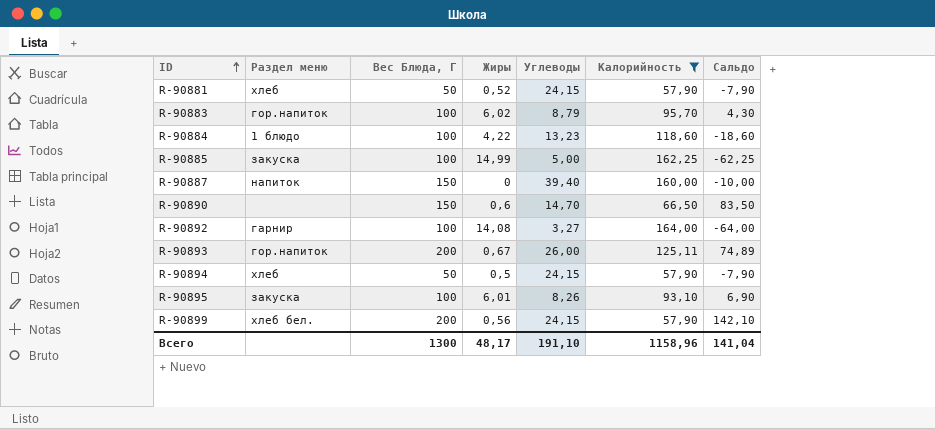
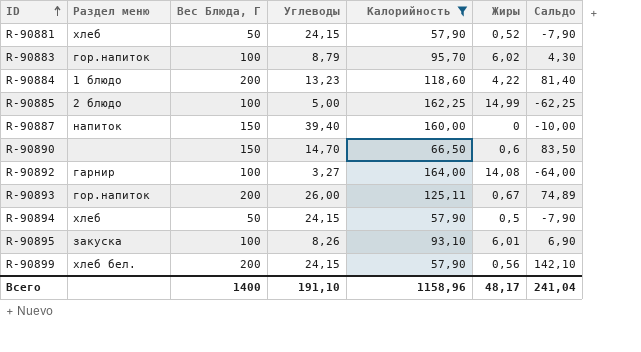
column Жиры | position: 4 -> 6
R-90884 | Вес Блюда, Г: 100 -> 200
R-90884 | Сальдо: -18,60 -> 81,40
R-90885 | Раздел меню: закуска -> 2 блюдо
Всего | Вес Блюда, Г: 1300 -> 1400
Всего | Сальдо: 141,04 -> 241,04

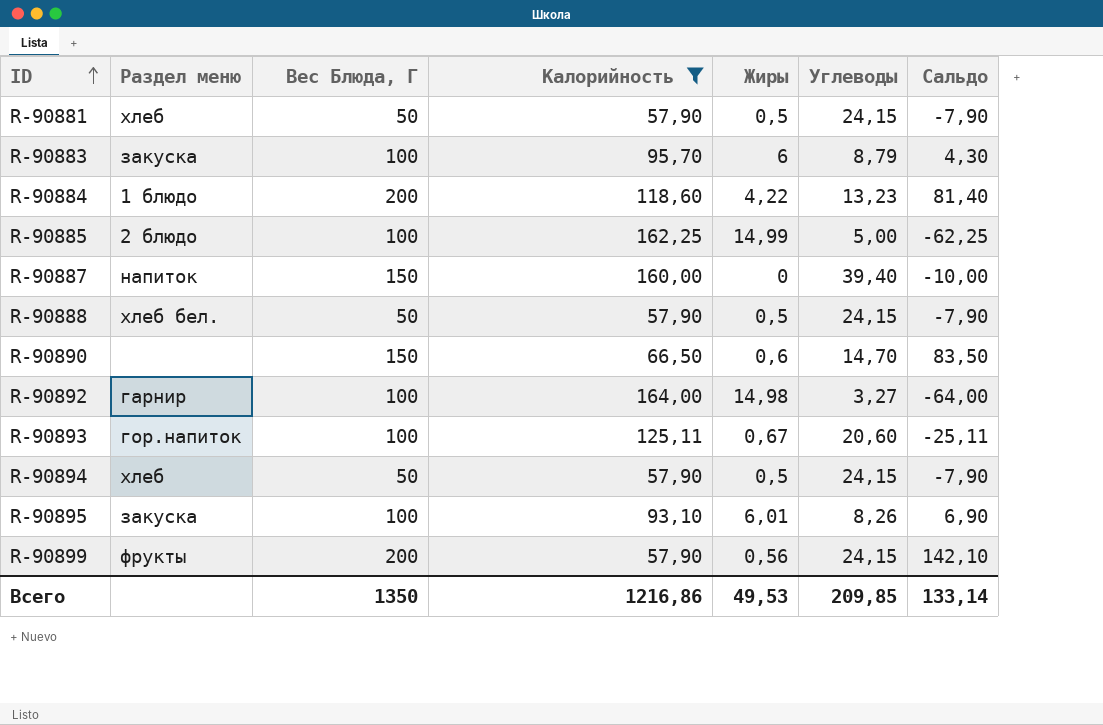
column Углеводы | position: 4 -> 6
R-90881 | Жиры: 0,52 -> 0,5
R-90883 | Раздел меню: гор.напиток -> закуска
R-90883 | Жиры: 6,02 -> 6
row R-90888: none -> хлеб бел. | 50 | 57,90 | 0,5 | 24,15 | -7,90
R-90892 | Жиры: 14,08 -> 14,98
R-90893 | Вес Блюда, Г: 200 -> 100
R-90893 | Углеводы: 26,00 -> 20,60
R-90893 | Сальдо: 74,89 -> -25,11
R-90899 | Раздел меню: хлеб бел. -> фрукты
Всего | Вес Блюда, Г: 1400 -> 1350
Всего | Калорийность: 1158,96 -> 1216,86
Всего | Жиры: 48,17 -> 49,53
Всего | Углеводы: 191,10 -> 209,85
Всего | Сальдо: 241,04 -> 133,14

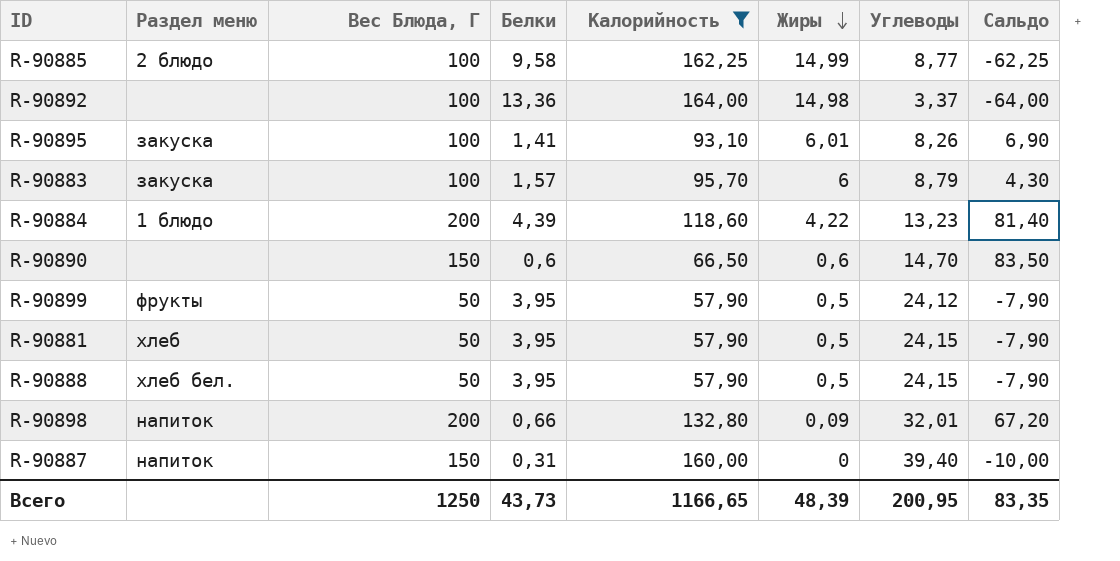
row order: ID ascending -> Жиры descending
column Белки | position: none -> 4
row R-90893: гор.напиток | 100 | 125,11 | 0,67 | 20,60 | -25,11 -> none
row R-90894: хлеб | 50 | 57,90 | 0,5 | 24,15 | -7,90 -> none
R-90885 | Углеводы: 5,00 -> 8,77
R-90892 | Раздел меню: гарнир -> none
R-90892 | Углеводы: 3,27 -> 3,37
R-90899 | Вес Блюда, Г: 200 -> 50
R-90899 | Жиры: 0,56 -> 0,5
R-90899 | Углеводы: 24,15 -> 24,12
R-90899 | Сальдо: 142,10 -> -7,90
row R-90898: none -> напиток | 200 | 0,66 | 132,80 | 0,09 | 32,01 | 67,20
Всего | Вес Блюда, Г: 1350 -> 1250
Всего | Калорийность: 1216,86 -> 1166,65
Всего | Жиры: 49,53 -> 48,39
Всего | Углеводы: 209,85 -> 200,95
Всего | Сальдо: 133,14 -> 83,35

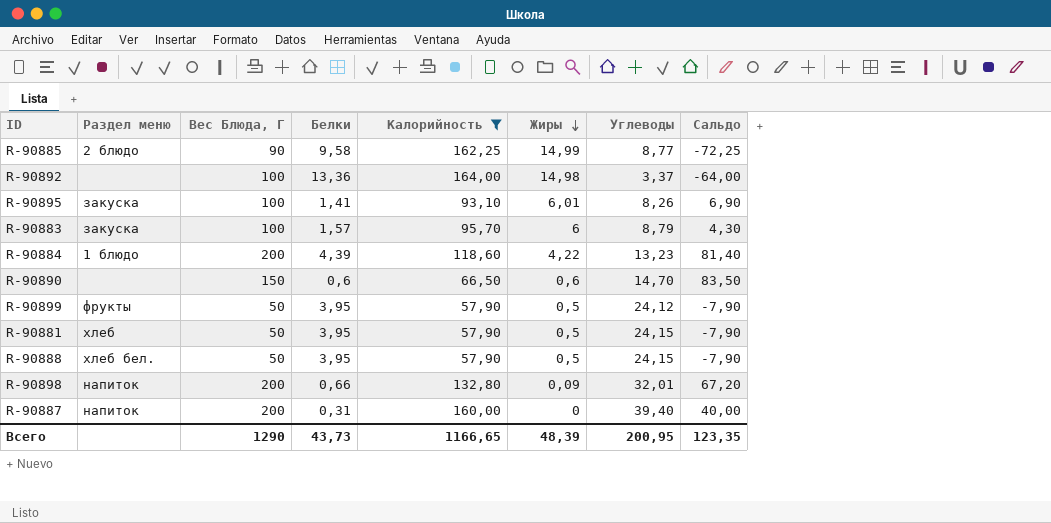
R-90885 | Вес Блюда, Г: 100 -> 90
R-90885 | Сальдо: -62,25 -> -72,25
R-90887 | Вес Блюда, Г: 150 -> 200
R-90887 | Сальдо: -10,00 -> 40,00
Всего | Вес Блюда, Г: 1250 -> 1290
Всего | Сальдо: 83,35 -> 123,35

